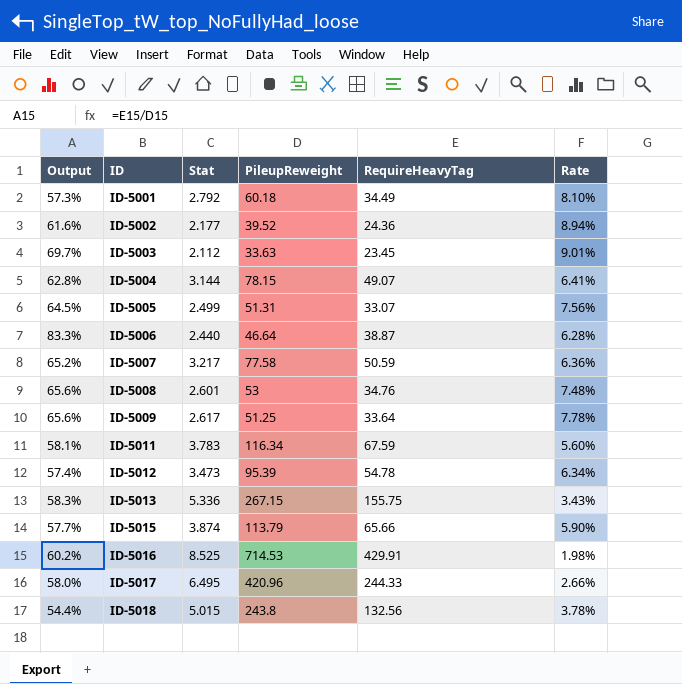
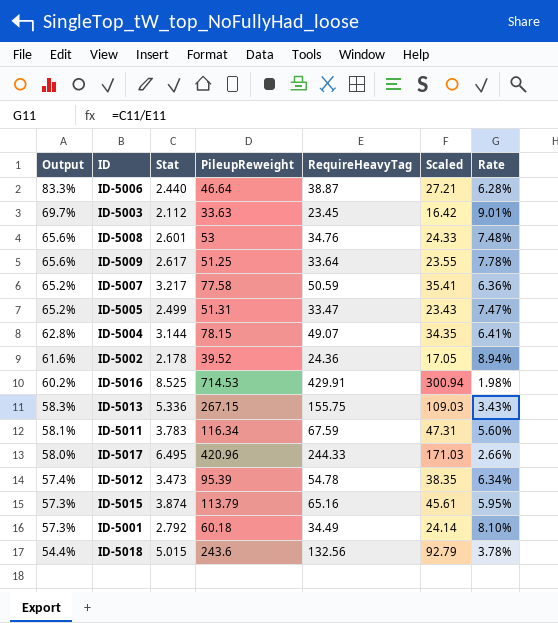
row order: ID ascending -> Output descending
column Scaled | formula: none -> [RequireHeavyTag] * 0.7
ID-5005 | Output: 64.5% -> 65.2%
ID-5005 | RequireHeavyTag: 33.07 -> 33.47
ID-5005 | Rate: 7.56% -> 7.47%
ID-5002 | Stat: 2.177 -> 2.178
ID-5015 | Output: 57.7% -> 57.3%
ID-5015 | RequireHeavyTag: 65.66 -> 65.16
ID-5015 | Rate: 5.90% -> 5.95%
ID-5018 | PileupReweight: 243.8 -> 243.6

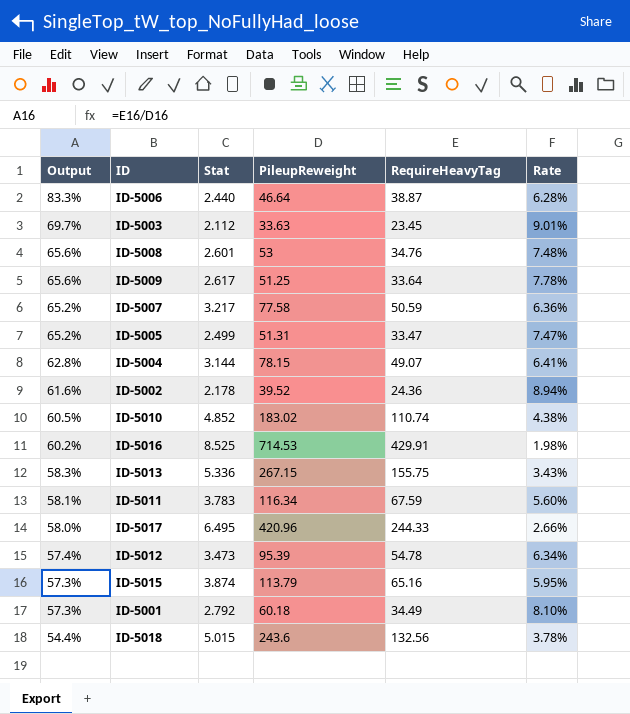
column Scaled | formula: [RequireHeavyTag] * 0.7 -> none
row ID-5010: none -> 60.5% | 4.852 | 183.02 | 110.74 | 4.38%

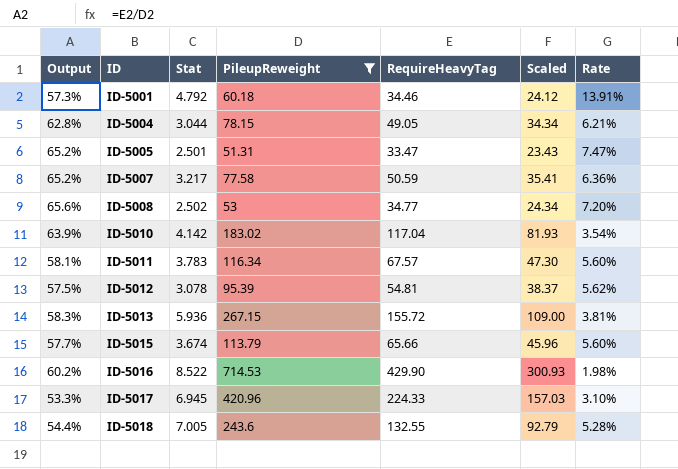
filter: none -> PileupReweight >= 51.31
row order: Output descending -> ID ascending
column Scaled | formula: none -> [RequireHeavyTag] * 0.7
ID-5001 | Stat: 2.792 -> 4.792
ID-5001 | RequireHeavyTag: 34.49 -> 34.46
ID-5001 | Rate: 8.10% -> 13.91%
ID-5004 | Stat: 3.144 -> 3.044
ID-5004 | RequireHeavyTag: 49.07 -> 49.05
ID-5004 | Rate: 6.41% -> 6.21%
ID-5005 | Stat: 2.499 -> 2.501
ID-5008 | Stat: 2.601 -> 2.502
ID-5008 | RequireHeavyTag: 34.76 -> 34.77
ID-5008 | Rate: 7.48% -> 7.20%
ID-5010 | Output: 60.5% -> 63.9%
ID-5010 | Stat: 4.852 -> 4.142
ID-5010 | RequireHeavyTag: 110.74 -> 117.04
ID-5010 | Rate: 4.38% -> 3.54%
ID-5011 | RequireHeavyTag: 67.59 -> 67.57
ID-5012 | Output: 57.4% -> 57.5%
ID-5012 | Stat: 3.473 -> 3.078
ID-5012 | RequireHeavyTag: 54.78 -> 54.81
ID-5012 | Rate: 6.34% -> 5.62%
ID-5013 | Stat: 5.336 -> 5.936
ID-5013 | RequireHeavyTag: 155.75 -> 155.72
ID-5013 | Rate: 3.43% -> 3.81%
ID-5015 | Output: 57.3% -> 57.7%
ID-5015 | Stat: 3.874 -> 3.674
ID-5015 | RequireHeavyTag: 65.16 -> 65.66
ID-5015 | Rate: 5.95% -> 5.60%
ID-5016 | Stat: 8.525 -> 8.522
ID-5016 | RequireHeavyTag: 429.91 -> 429.90
ID-5017 | Output: 58.0% -> 53.3%
ID-5017 | Stat: 6.495 -> 6.945
ID-5017 | RequireHeavyTag: 244.33 -> 224.33
ID-5017 | Rate: 2.66% -> 3.10%
ID-5018 | Stat: 5.015 -> 7.005
ID-5018 | RequireHeavyTag: 132.56 -> 132.55
ID-5018 | Rate: 3.78% -> 5.28%

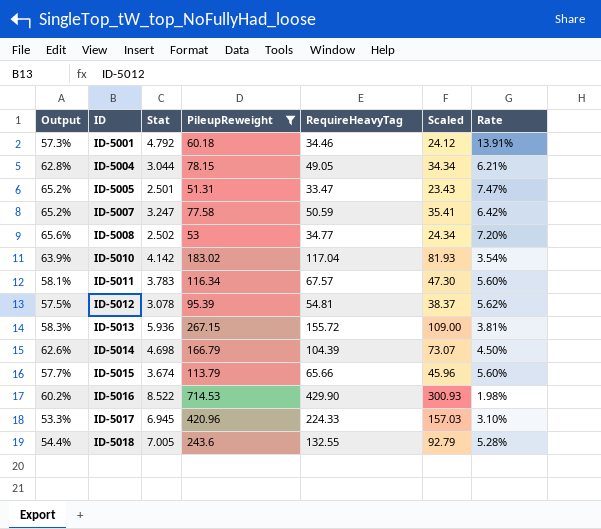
ID-5007 | Stat: 3.217 -> 3.247
ID-5007 | Rate: 6.36% -> 6.42%
row ID-5014: none -> 62.6% | 4.698 | 166.79 | 104.39 | 73.07 | 4.50%

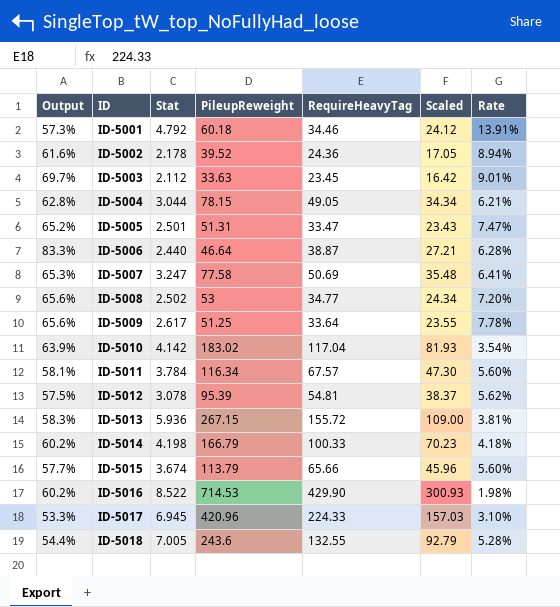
filter: PileupReweight >= 51.31 -> none
ID-5007 | Output: 65.2% -> 65.3%
ID-5007 | RequireHeavyTag: 50.59 -> 50.69
ID-5007 | Scaled: 35.41 -> 35.48
ID-5007 | Rate: 6.42% -> 6.41%
ID-5011 | Stat: 3.783 -> 3.784
ID-5014 | Output: 62.6% -> 60.2%
ID-5014 | Stat: 4.698 -> 4.198
ID-5014 | RequireHeavyTag: 104.39 -> 100.33
ID-5014 | Scaled: 73.07 -> 70.23
ID-5014 | Rate: 4.50% -> 4.18%

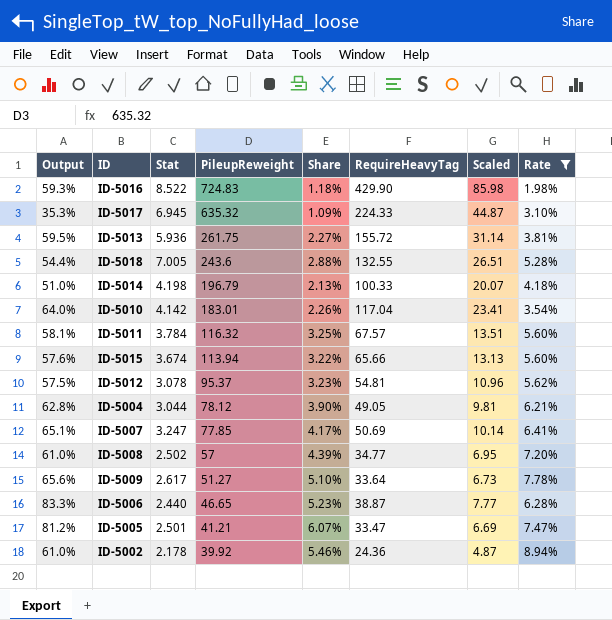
filter: none -> Rate <= 8.94%
row order: ID ascending -> PileupReweight descending
column Share | formula: none -> [Stat] / [PileupReweight]
column Scaled | formula: [RequireHeavyTag] * 0.7 -> [RequireHeavyTag] * 0.2
ID-5016 | Output: 60.2% -> 59.3%
ID-5016 | PileupReweight: 714.53 -> 724.83
ID-5017 | Output: 53.3% -> 35.3%
ID-5017 | PileupReweight: 420.96 -> 635.32
ID-5013 | Output: 58.3% -> 59.5%
ID-5013 | PileupReweight: 267.15 -> 261.75
ID-5014 | Output: 60.2% -> 51.0%
ID-5014 | PileupReweight: 166.79 -> 196.79
ID-5010 | Output: 63.9% -> 64.0%
ID-5010 | PileupReweight: 183.02 -> 183.01
ID-5011 | PileupReweight: 116.34 -> 116.32
ID-5015 | Output: 57.7% -> 57.6%
ID-5015 | PileupReweight: 113.79 -> 113.94
ID-5012 | PileupReweight: 95.39 -> 95.37
ID-5004 | PileupReweight: 78.15 -> 78.12
ID-5007 | Output: 65.3% -> 65.1%
ID-5007 | PileupReweight: 77.58 -> 77.85
ID-5008 | Output: 65.6% -> 61.0%
ID-5008 | PileupReweight: 53 -> 57
ID-5009 | PileupReweight: 51.25 -> 51.27
ID-5006 | PileupReweight: 46.64 -> 46.65
ID-5005 | Output: 65.2% -> 81.2%
ID-5005 | PileupReweight: 51.31 -> 41.21
ID-5002 | Output: 61.6% -> 61.0%
ID-5002 | PileupReweight: 39.52 -> 39.92

